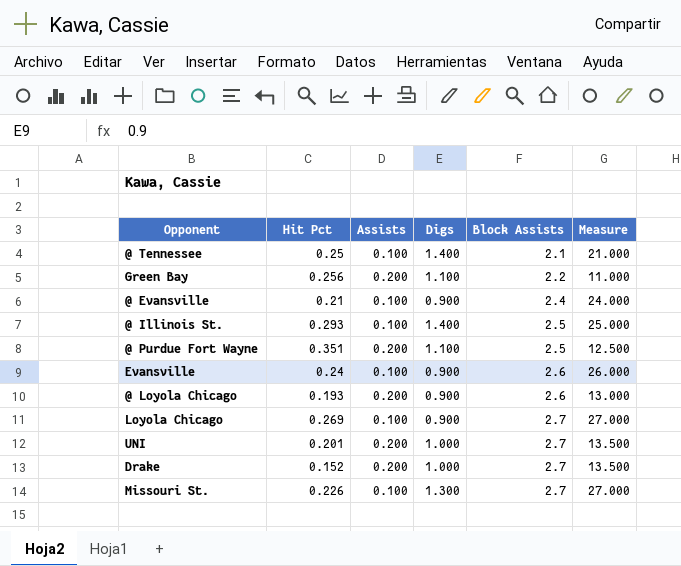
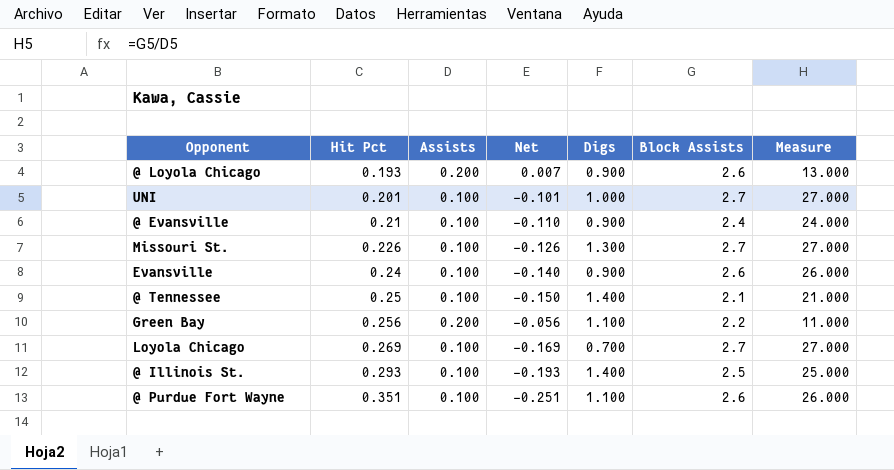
row order: Block Assists ascending -> Hit Pct ascending
column Net | formula: none -> [Assists] - [Hit Pct]
row Drake: 0.152 | 0.200 | 1.000 | 2.7 | 13.500 -> none
UNI | Assists: 0.200 -> 0.100
UNI | Measure: 13.500 -> 27.000
Loyola Chicago | Digs: 0.900 -> 0.700
@ Purdue Fort Wayne | Assists: 0.200 -> 0.100
@ Purdue Fort Wayne | Block Assists: 2.5 -> 2.6
@ Purdue Fort Wayne | Measure: 12.500 -> 26.000

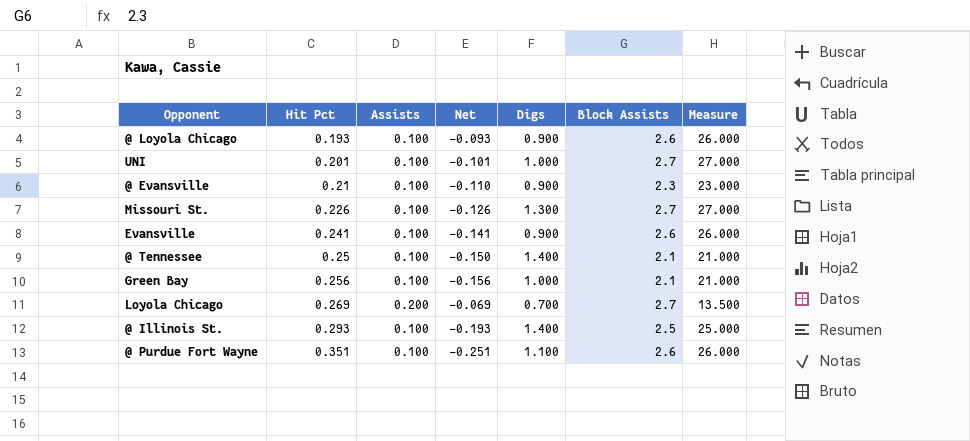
@ Loyola Chicago | Assists: 0.200 -> 0.100
@ Loyola Chicago | Net: 0.007 -> -0.093
@ Loyola Chicago | Measure: 13.000 -> 26.000
@ Evansville | Block Assists: 2.4 -> 2.3
@ Evansville | Measure: 24.000 -> 23.000
Evansville | Hit Pct: 0.24 -> 0.241
Evansville | Net: -0.140 -> -0.141
Green Bay | Assists: 0.200 -> 0.100
Green Bay | Net: -0.056 -> -0.156
Green Bay | Digs: 1.100 -> 1.000
Green Bay | Block Assists: 2.2 -> 2.1
Green Bay | Measure: 11.000 -> 21.000
Loyola Chicago | Assists: 0.100 -> 0.200
Loyola Chicago | Net: -0.169 -> -0.069
Loyola Chicago | Measure: 27.000 -> 13.500

